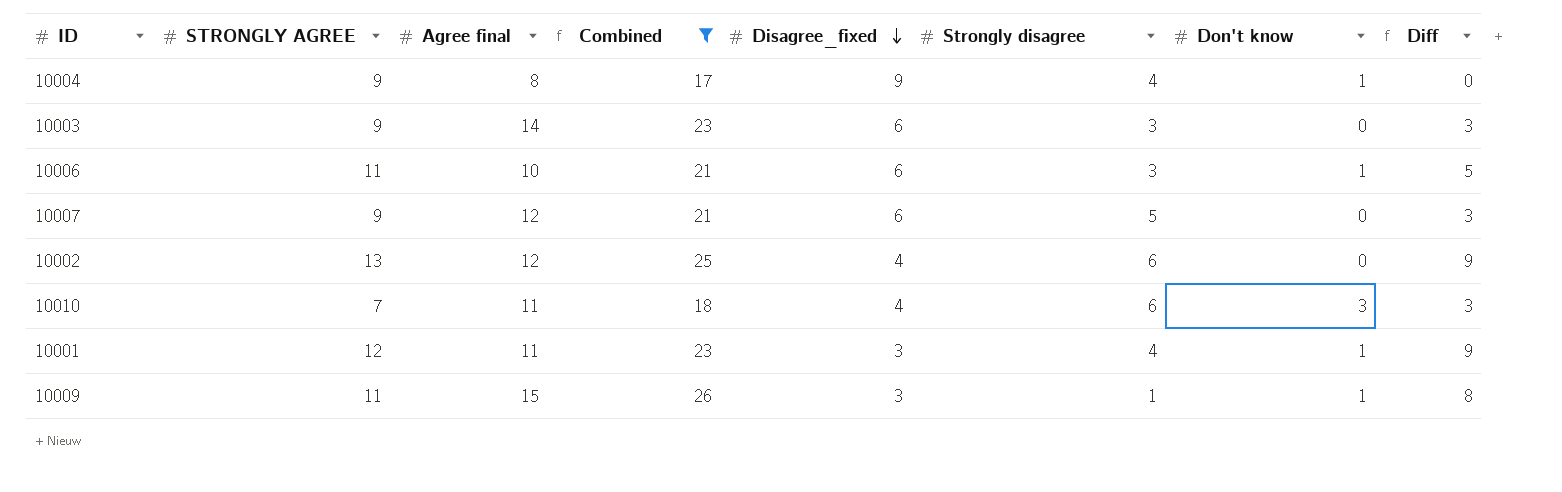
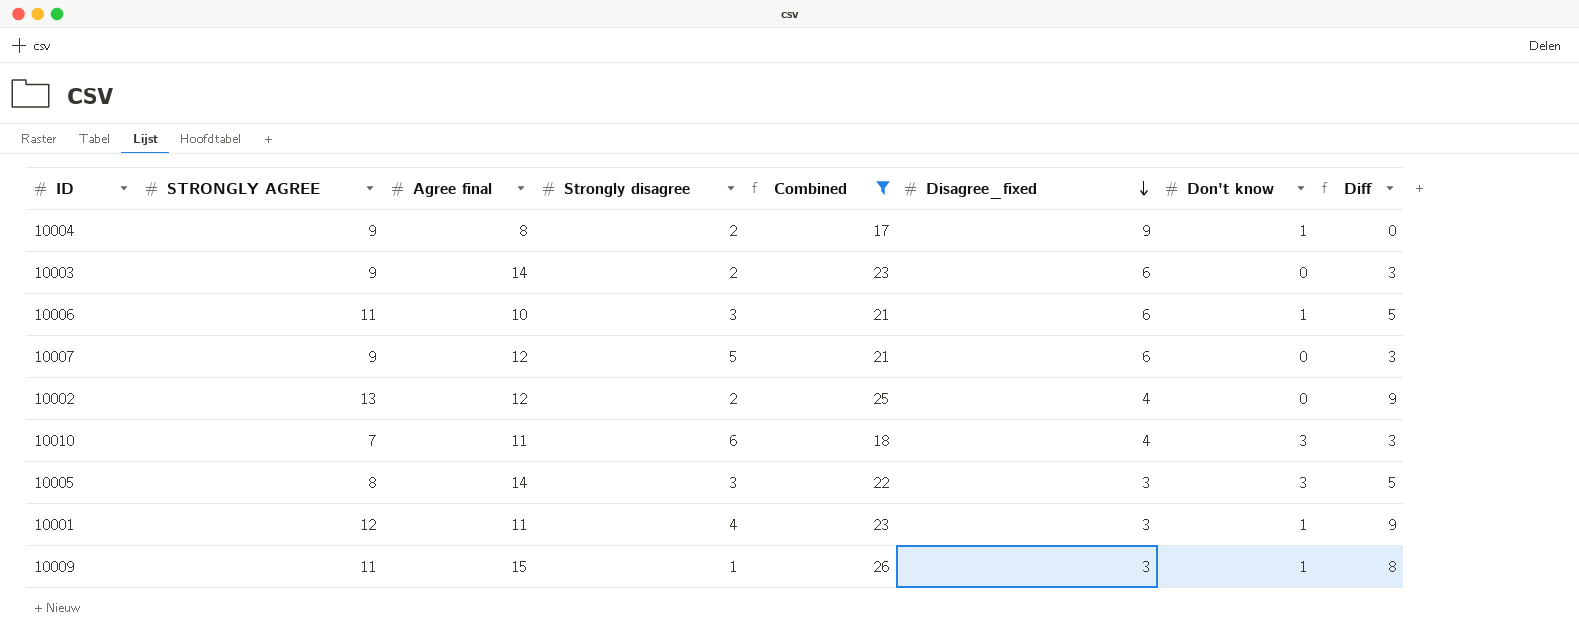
column Strongly disagree | position: 6 -> 4
10004 | Strongly disagree: 4 -> 2
10003 | Strongly disagree: 3 -> 2
10002 | Strongly disagree: 6 -> 2
row 10005: none -> 8 | 14 | 3 | 22 | 3 | 3 | 5

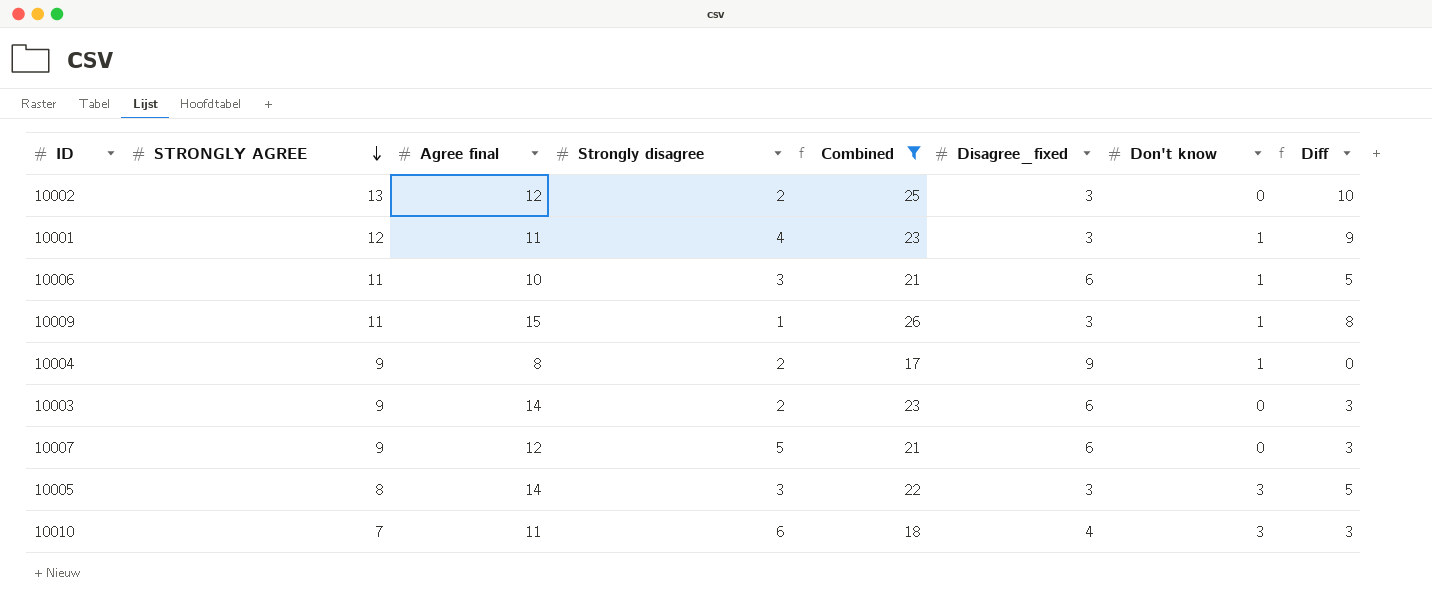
row order: Disagree_fixed descending -> STRONGLY AGREE descending
10002 | Disagree_fixed: 4 -> 3
10002 | Diff: 9 -> 10

